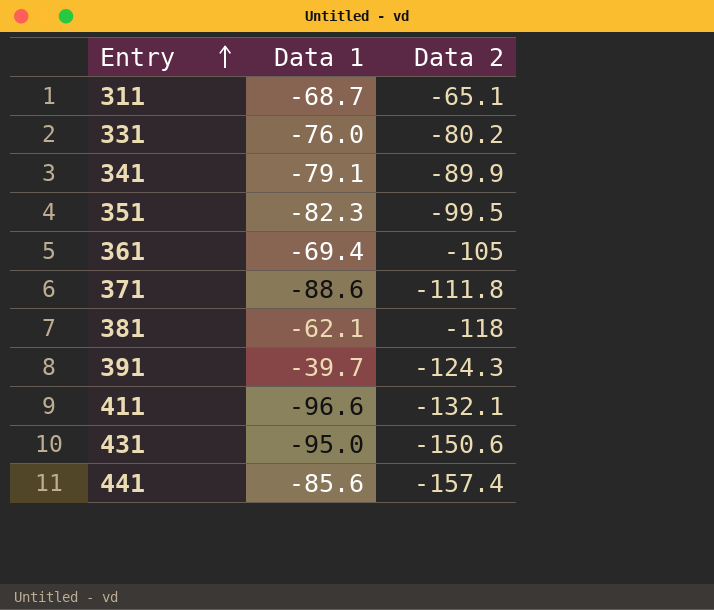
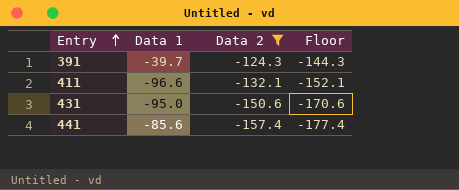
filter: none -> Data 2 <= -124.3
column Floor | formula: none -> [Data 2] - 20

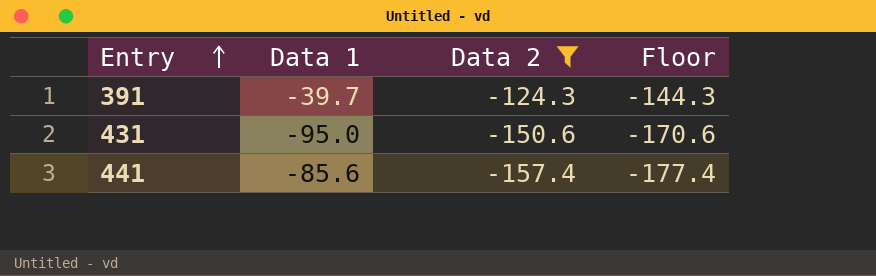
row 411: -96.6 | -132.1 | -152.1 -> none

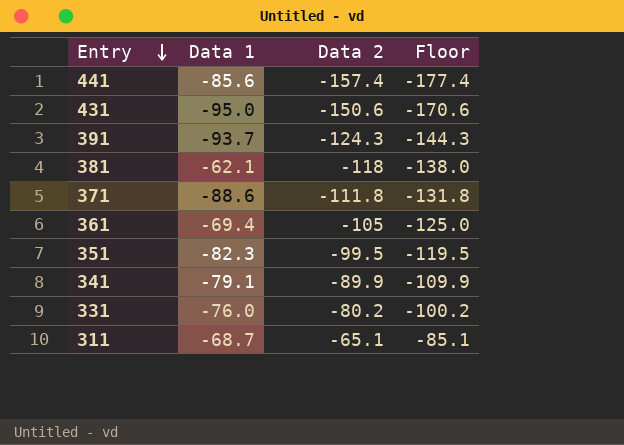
filter: Data 2 <= -124.3 -> none
row order: Entry ascending -> Entry descending
391 | Data 1: -39.7 -> -93.7

